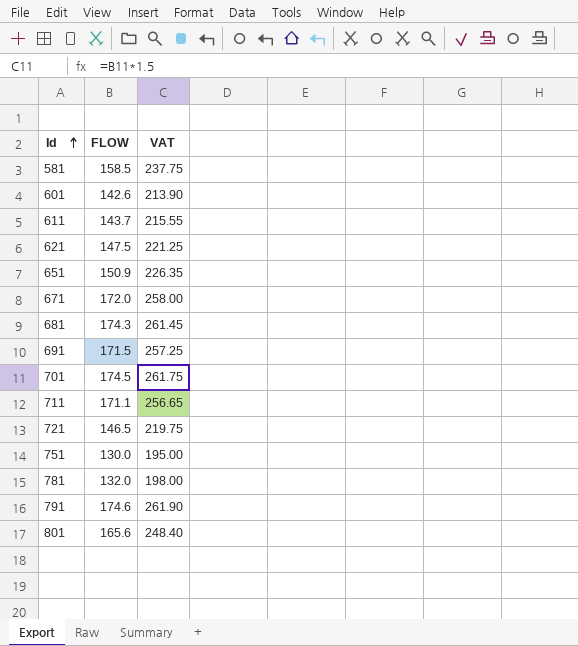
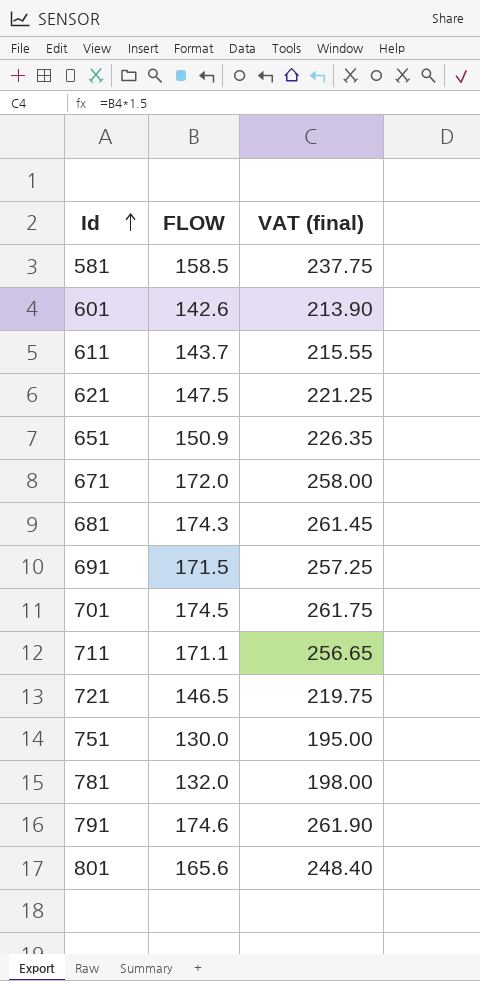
column name: VAT -> VAT (final)

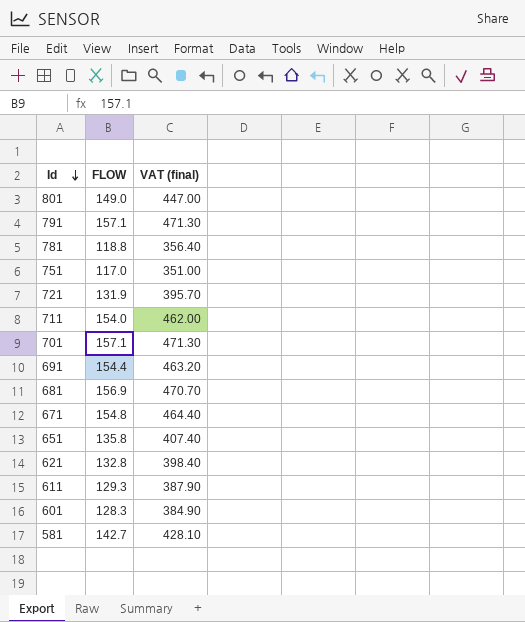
row order: Id ascending -> Id descending
column VAT (final) | formula: [FLOW] * 1.5 -> [FLOW] * 3
801 | FLOW: 165.6 -> 149.0
791 | FLOW: 174.6 -> 157.1
781 | FLOW: 132.0 -> 118.8
751 | FLOW: 130.0 -> 117.0
721 | FLOW: 146.5 -> 131.9
711 | FLOW: 171.1 -> 154.0
701 | FLOW: 174.5 -> 157.1
691 | FLOW: 171.5 -> 154.4
681 | FLOW: 174.3 -> 156.9
671 | FLOW: 172.0 -> 154.8
651 | FLOW: 150.9 -> 135.8
621 | FLOW: 147.5 -> 132.8
611 | FLOW: 143.7 -> 129.3
601 | FLOW: 142.6 -> 128.3
581 | FLOW: 158.5 -> 142.7

